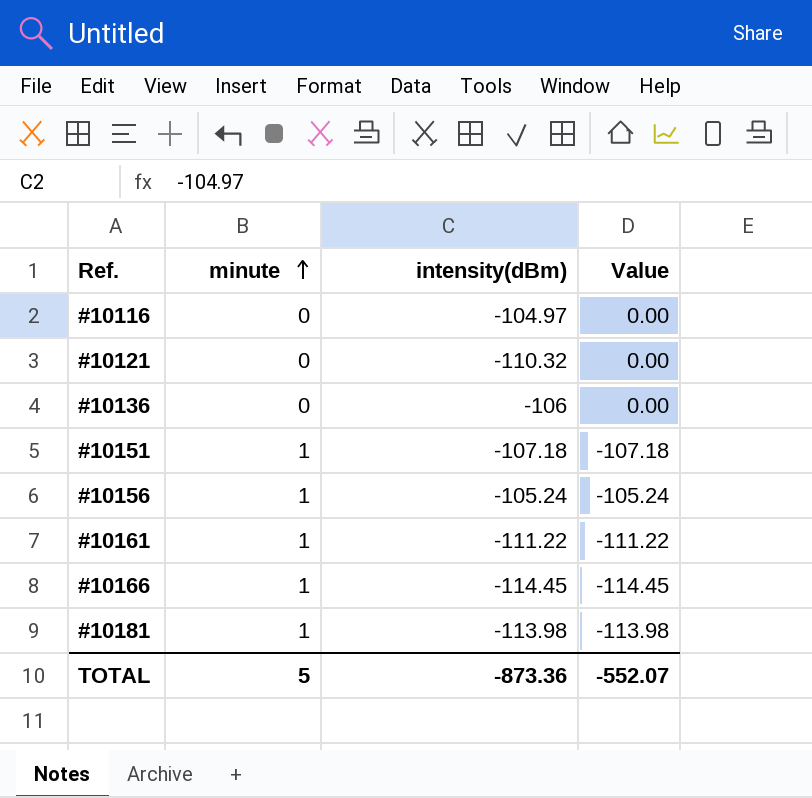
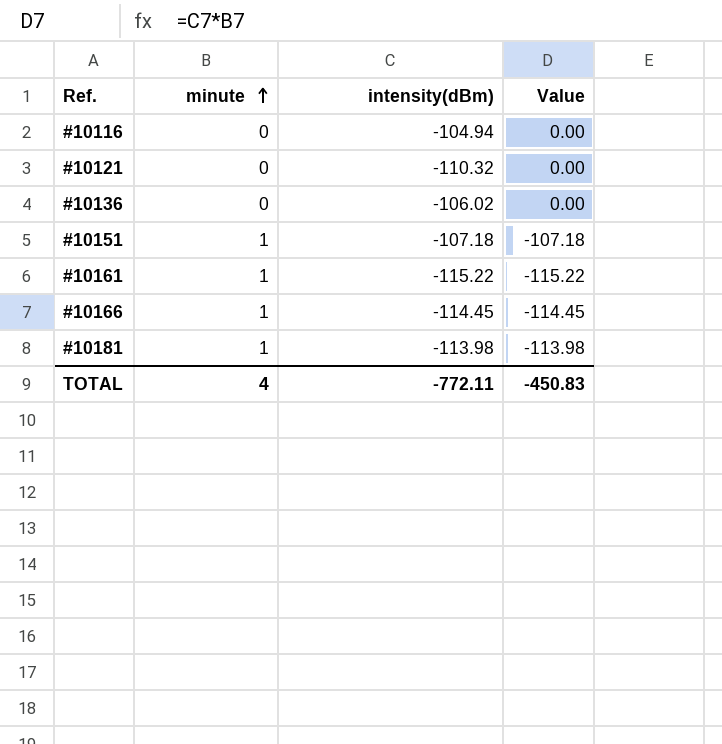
row #10156: 1 | -105.24 | -105.24 -> none
#10116 | intensity(dBm): -104.97 -> -104.94
#10136 | intensity(dBm): -106 -> -106.02
#10161 | intensity(dBm): -111.22 -> -115.22
#10161 | Value: -111.22 -> -115.22
TOTAL | minute: 5 -> 4
TOTAL | intensity(dBm): -873.36 -> -772.11
TOTAL | Value: -552.07 -> -450.83

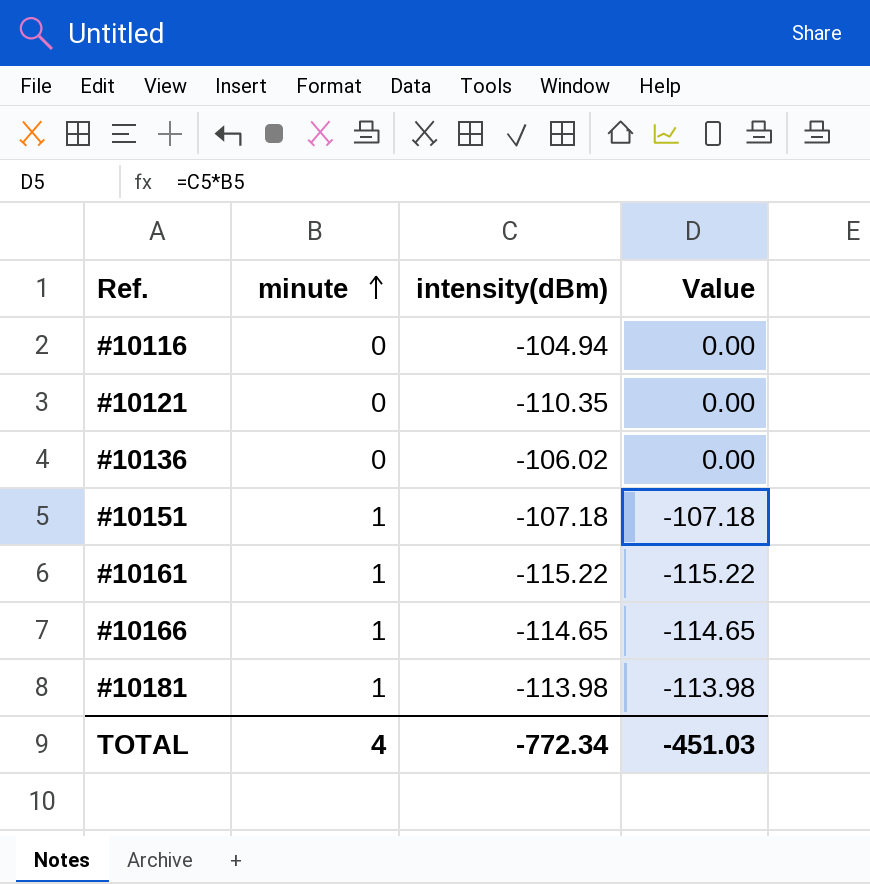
#10121 | intensity(dBm): -110.32 -> -110.35
#10166 | intensity(dBm): -114.45 -> -114.65
#10166 | Value: -114.45 -> -114.65
TOTAL | intensity(dBm): -772.11 -> -772.34
TOTAL | Value: -450.83 -> -451.03

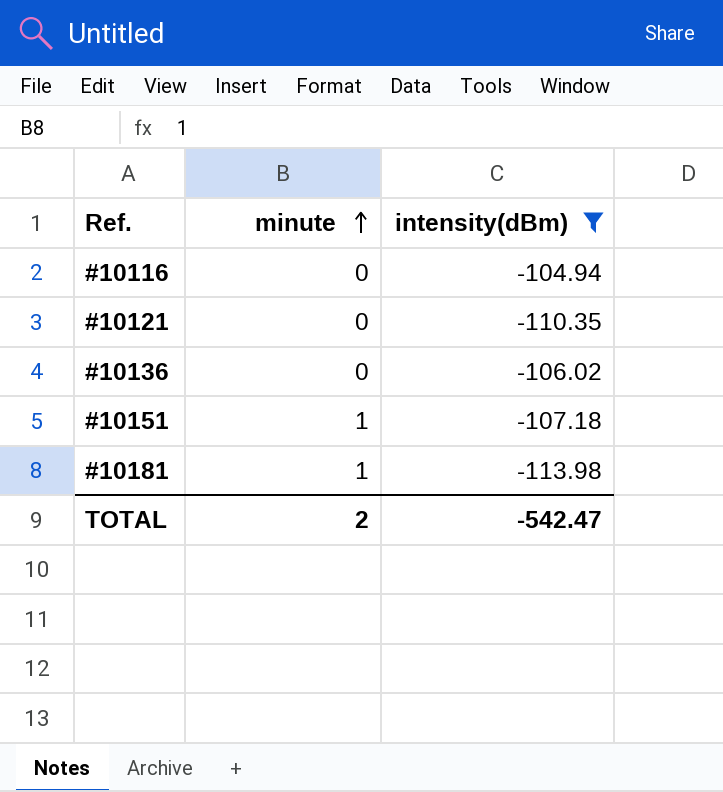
filter: none -> intensity(dBm) >= -113.98
column Value | formula: [minute] * [intensity(dBm)] -> none
TOTAL | minute: 4 -> 2
TOTAL | intensity(dBm): -772.34 -> -542.47

